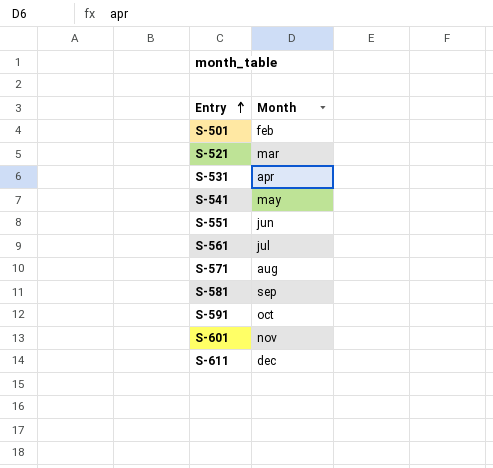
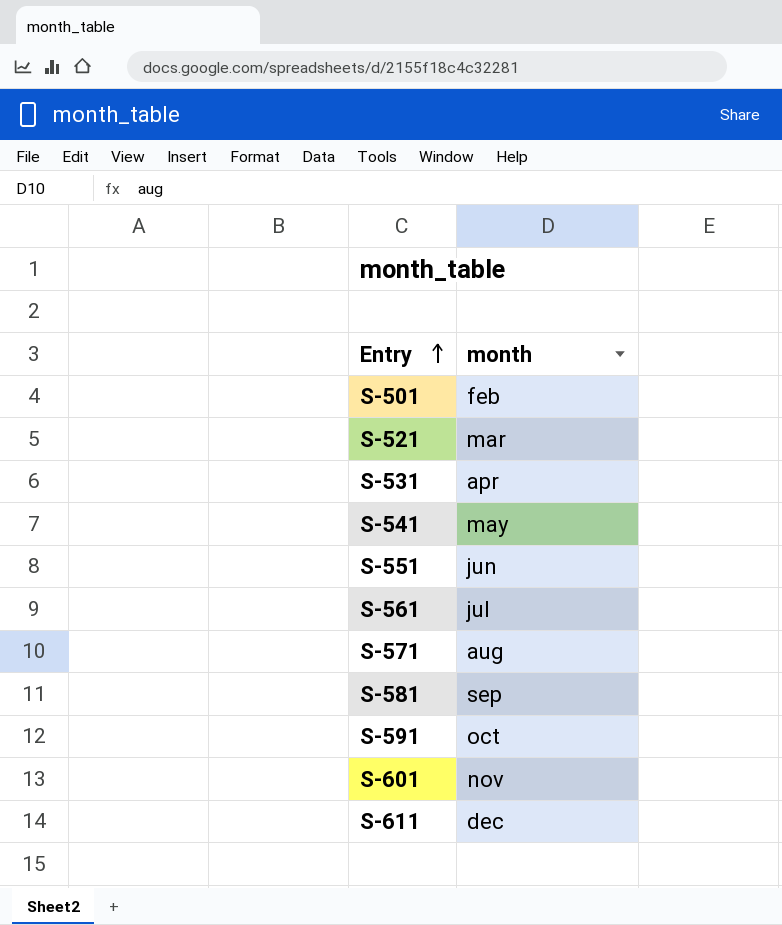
column name: Month -> month

